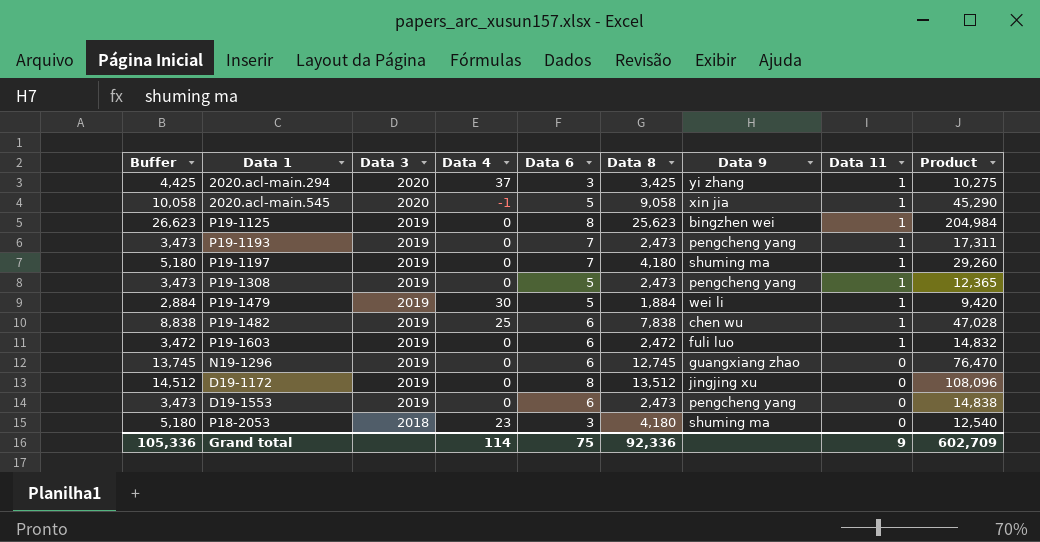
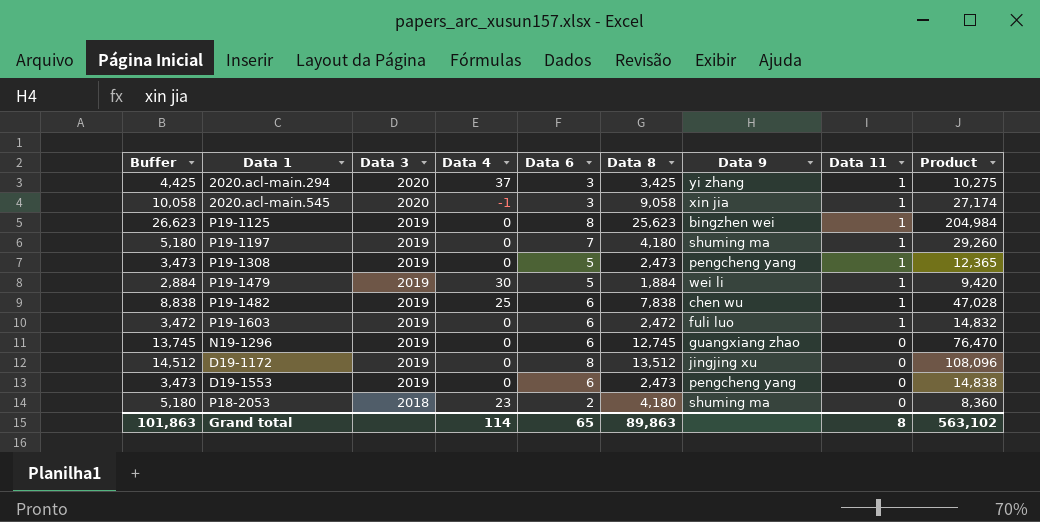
row P19-1193: 3,473 | 2019 | 0 | 7 | 2,473 | pengcheng yang | 1 | 17,311 -> none
2020.acl-main.545 | Data 6: 5 -> 3
2020.acl-main.545 | Product: 45,290 -> 27,174
P18-2053 | Data 6: 3 -> 2
P18-2053 | Product: 12,540 -> 8,360
Grand total | Buffer: 105,336 -> 101,863
Grand total | Data 6: 75 -> 65
Grand total | Data 8: 92,336 -> 89,863
Grand total | Data 11: 9 -> 8
Grand total | Product: 602,709 -> 563,102

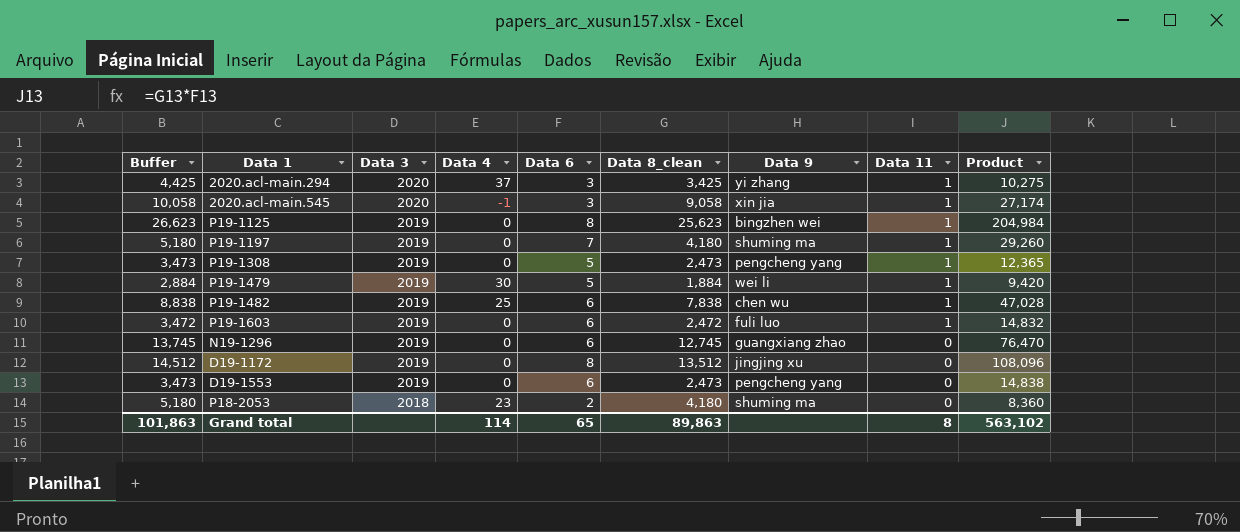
column name: Data 8 -> Data 8_clean

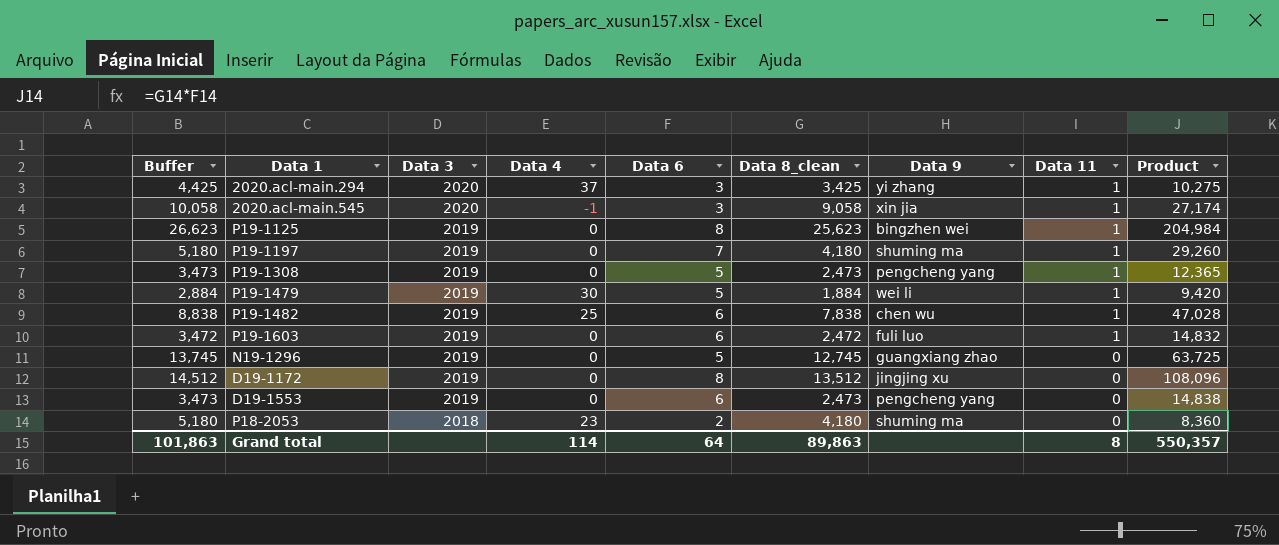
N19-1296 | Data 6: 6 -> 5
N19-1296 | Product: 76,470 -> 63,725
Grand total | Data 6: 65 -> 64
Grand total | Product: 563,102 -> 550,357

